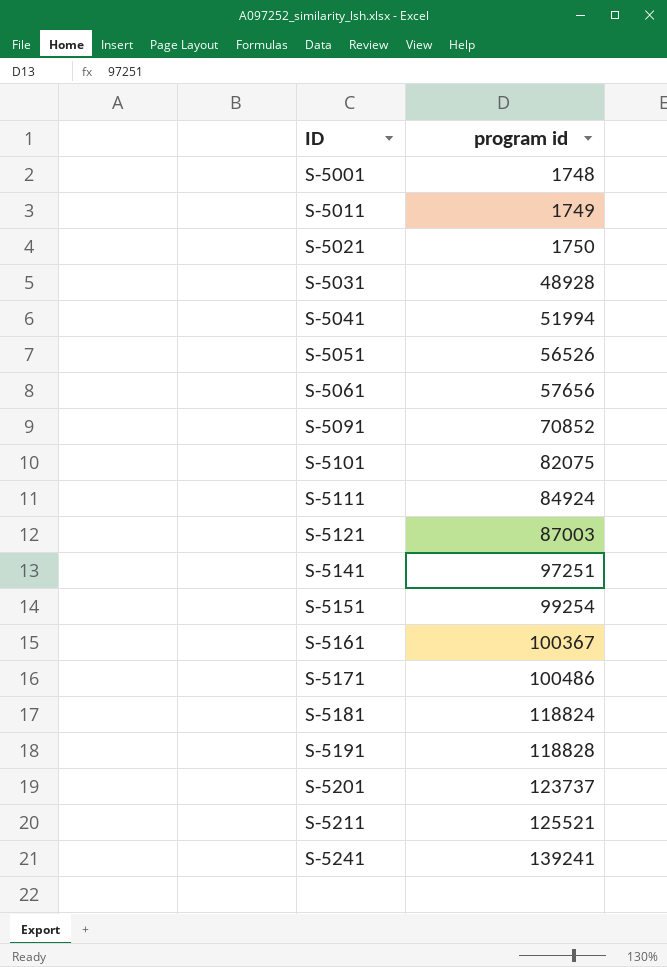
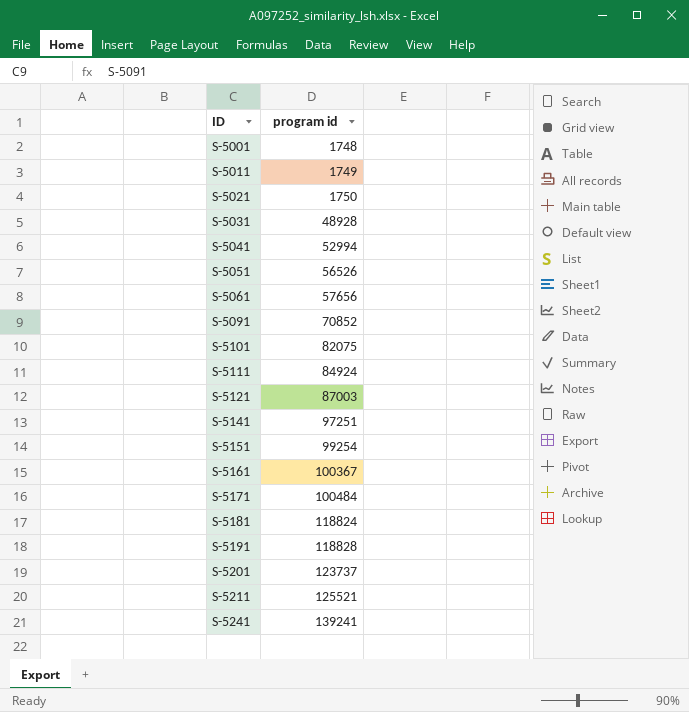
S-5041 | program id: 51994 -> 52994
S-5171 | program id: 100486 -> 100484

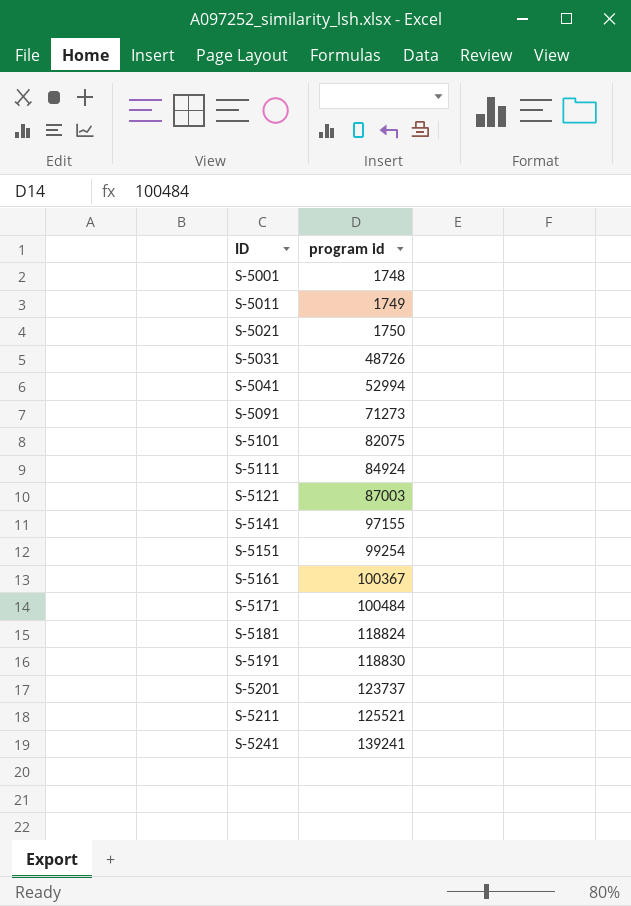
row S-5051: 56526 -> none
row S-5061: 57656 -> none
S-5031 | program id: 48928 -> 48726
S-5091 | program id: 70852 -> 71273
S-5141 | program id: 97251 -> 97155
S-5191 | program id: 118828 -> 118830

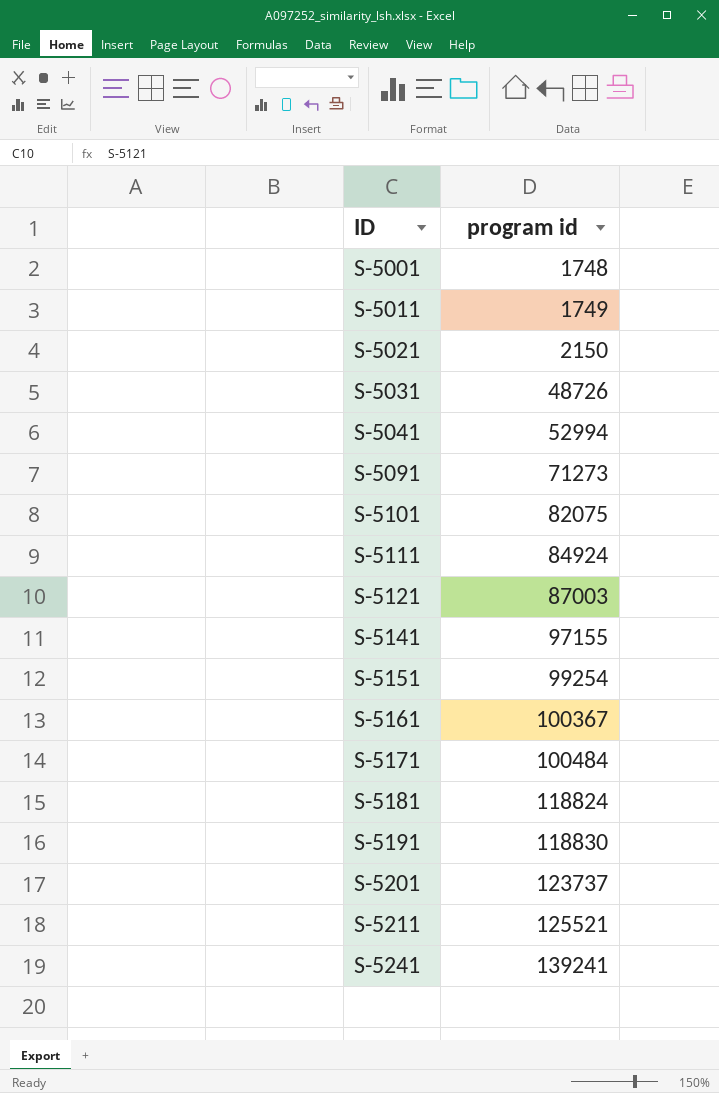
S-5021 | program id: 1750 -> 2150

